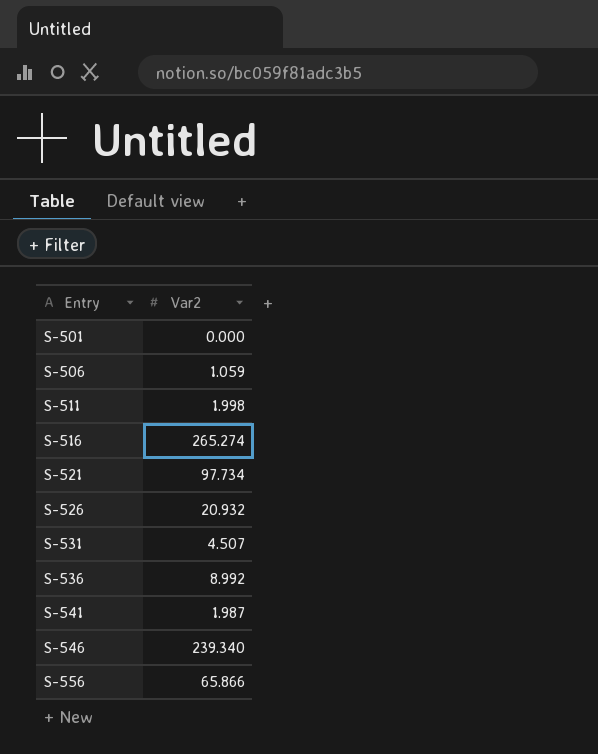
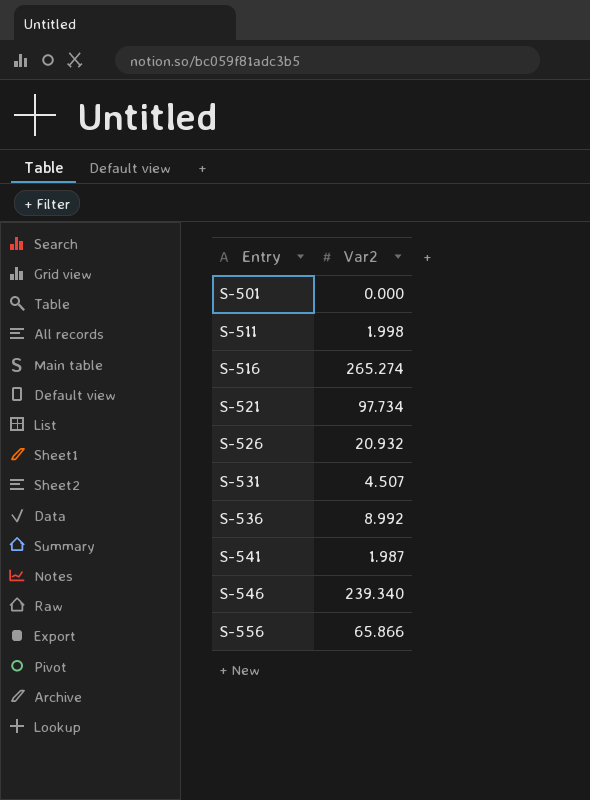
row S-506: 1.059 -> none

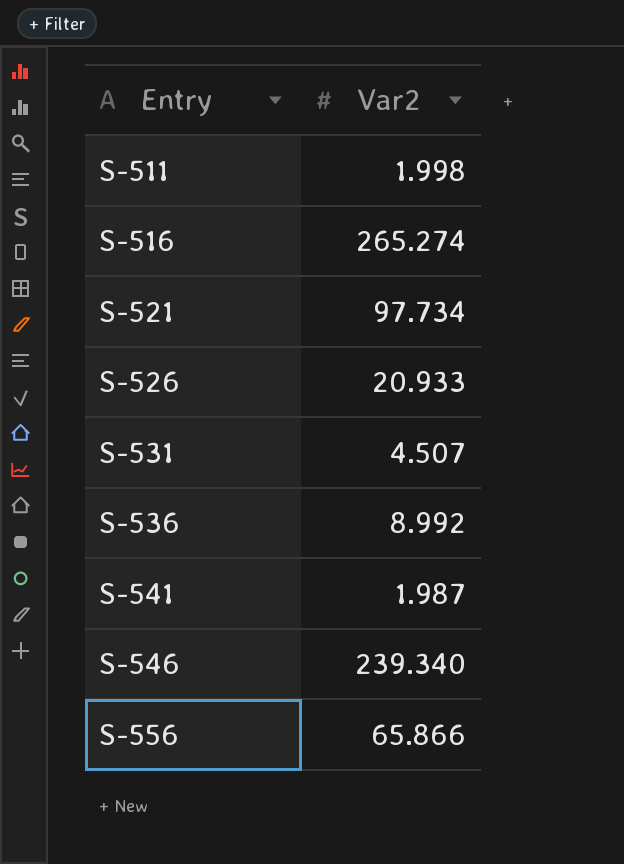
row S-501: 0.000 -> none
S-526 | Var2: 20.932 -> 20.933

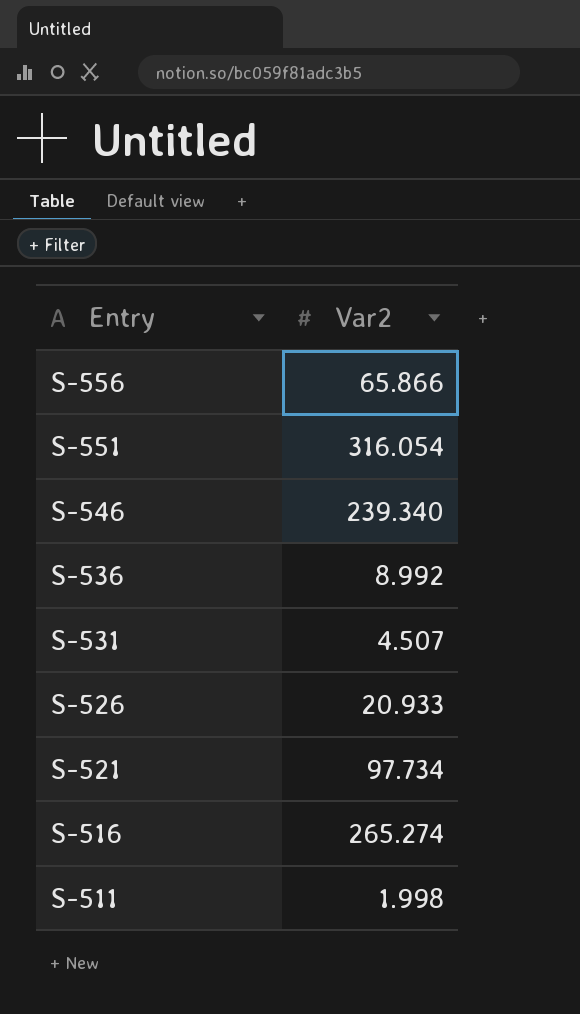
row order: Entry ascending -> Entry descending
row S-541: 1.987 -> none
row S-551: none -> 316.054

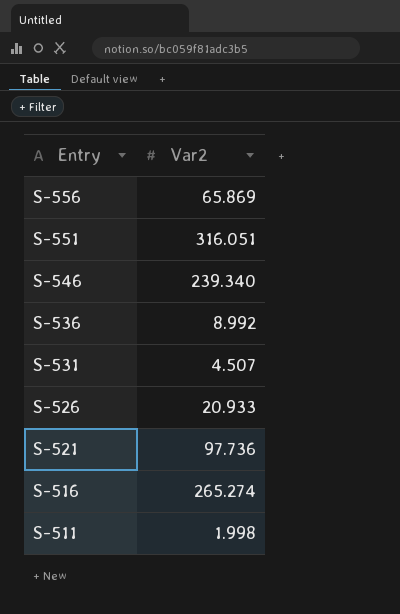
S-556 | Var2: 65.866 -> 65.869
S-551 | Var2: 316.054 -> 316.051
S-521 | Var2: 97.734 -> 97.736

